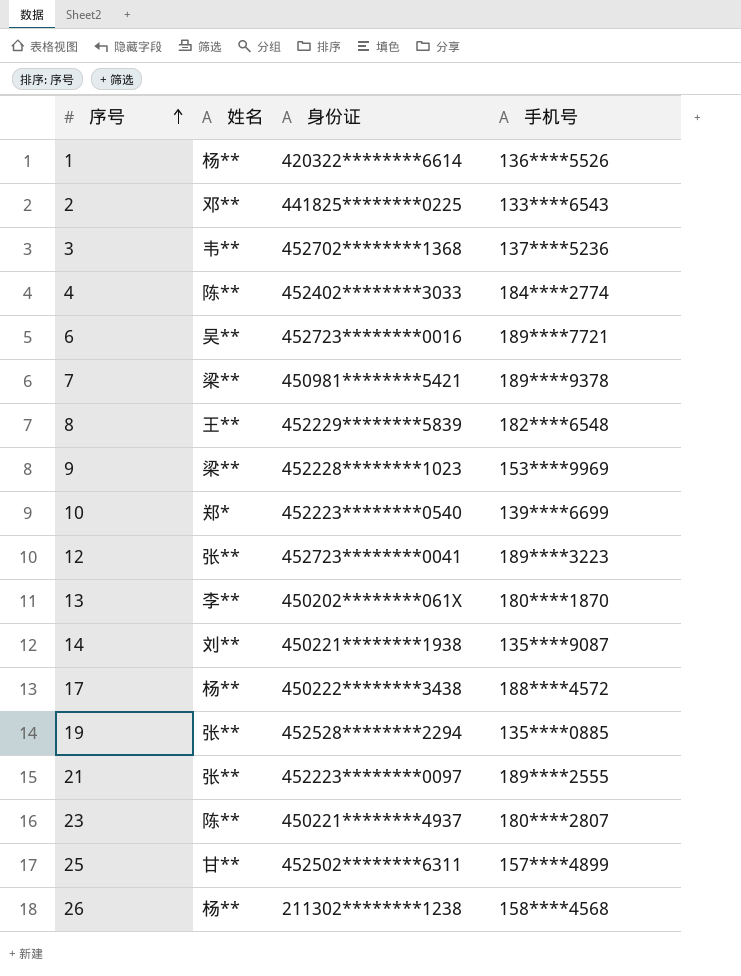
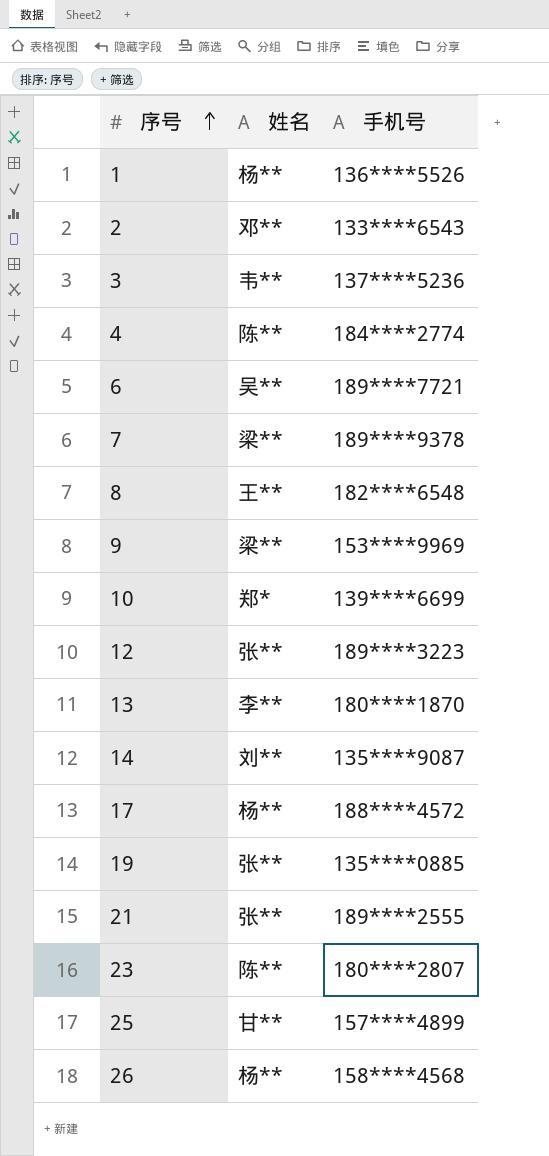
column 身份证 | position: 3 -> none

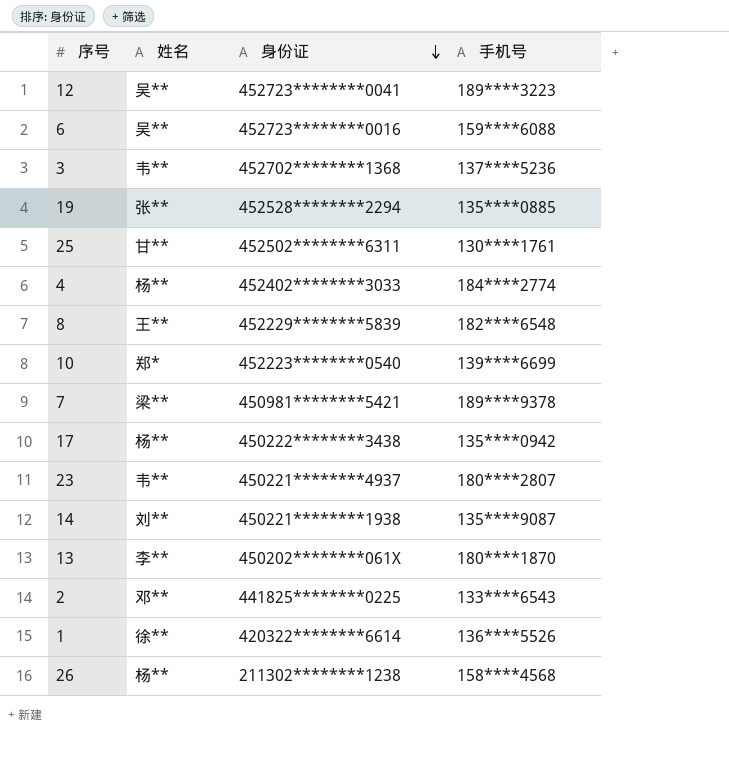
row order: 序号 ascending -> 身份证 descending
column 身份证 | position: none -> 3
row 9: 梁** | 153****9969 -> none
row 21: 张** | 189****2555 -> none
12 | 姓名: 张** -> 吴**
6 | 手机号: 189****7721 -> 159****6088
25 | 手机号: 157****4899 -> 130****1761
4 | 姓名: 陈** -> 杨**
17 | 手机号: 188****4572 -> 135****0942
23 | 姓名: 陈** -> 韦**
1 | 姓名: 杨** -> 徐**

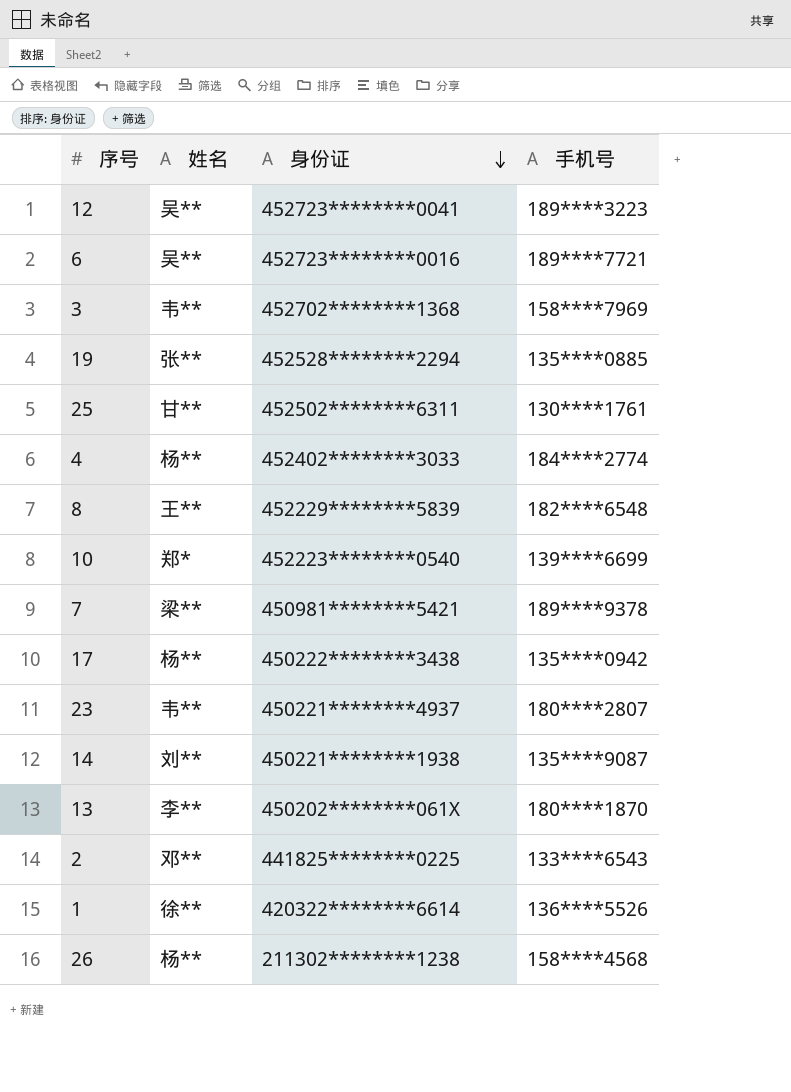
6 | 手机号: 159****6088 -> 189****7721
3 | 手机号: 137****5236 -> 158****7969

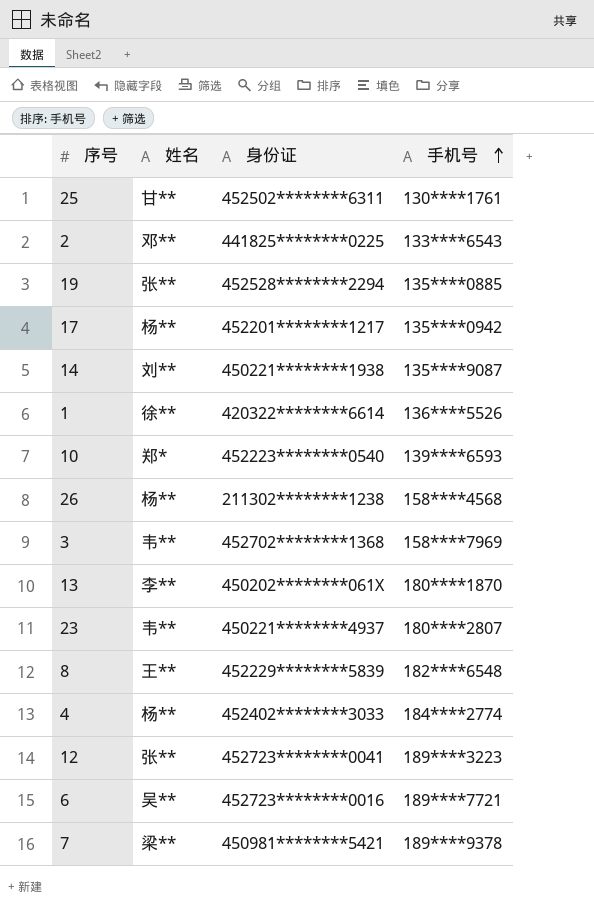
row order: 身份证 descending -> 手机号 ascending
17 | 身份证: 450222********3438 -> 452201********1217
10 | 手机号: 139****6699 -> 139****6593
12 | 姓名: 吴** -> 张**

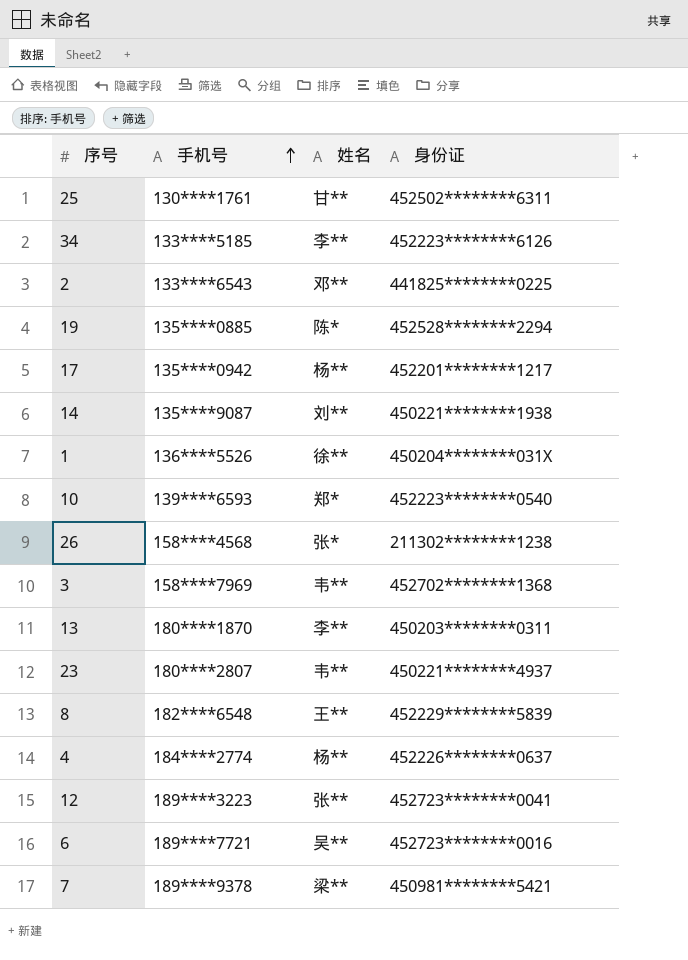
column 手机号 | position: 4 -> 2
row 34: none -> 133****5185 | 李** | 452223********6126
19 | 姓名: 张** -> 陈*
1 | 身份证: 420322********6614 -> 450204********031X
26 | 姓名: 杨** -> 张*
13 | 身份证: 450202********061X -> 450203********0311
4 | 身份证: 452402********3033 -> 452226********0637

